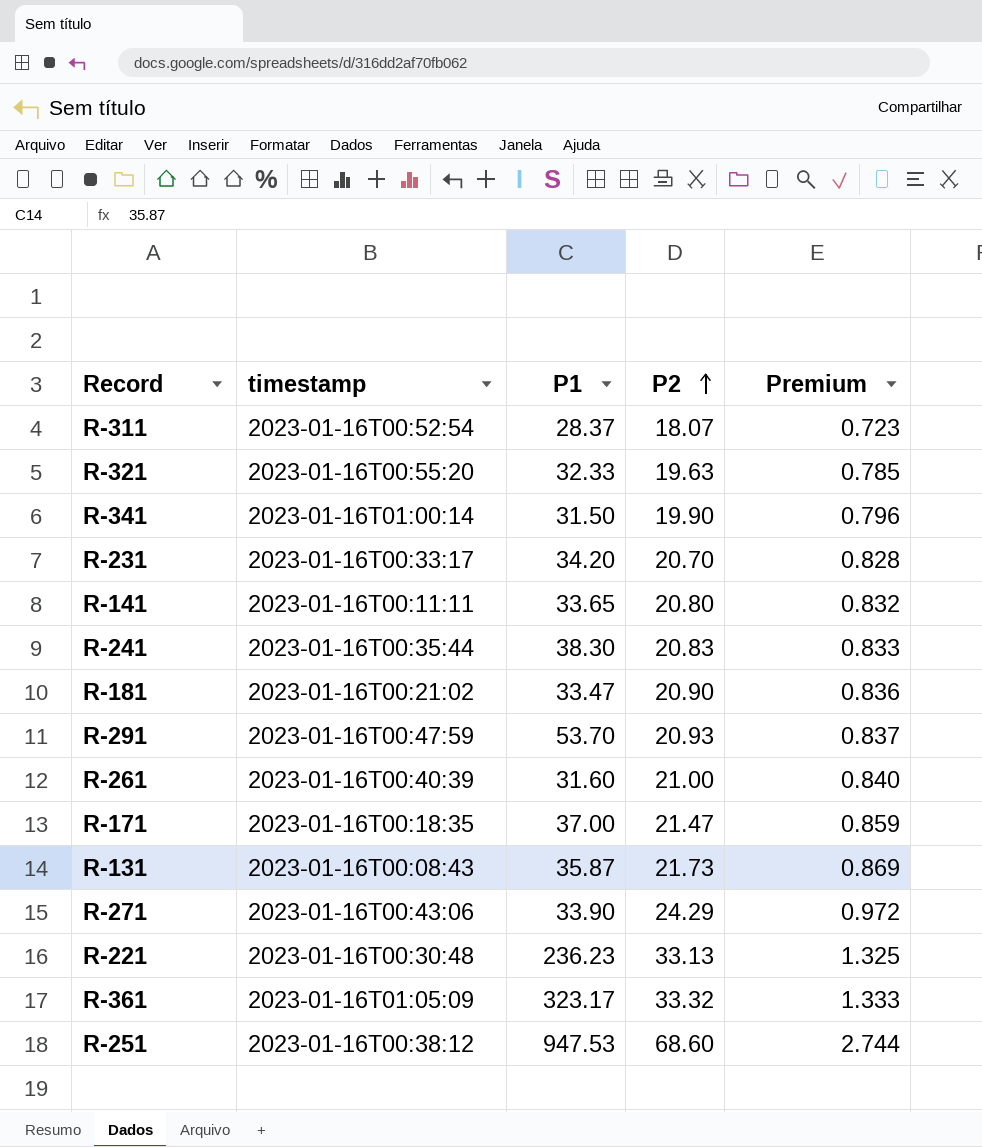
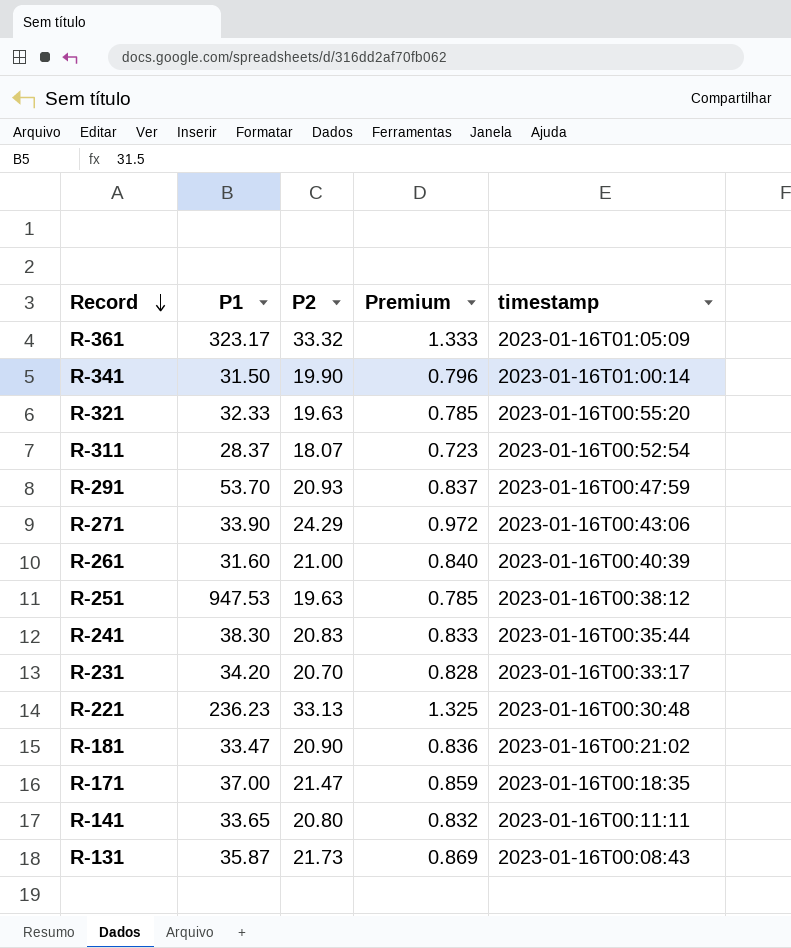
row order: P2 ascending -> Record descending
column timestamp | position: 2 -> 5
R-251 | P2: 68.60 -> 19.63
R-251 | Premium: 2.744 -> 0.785

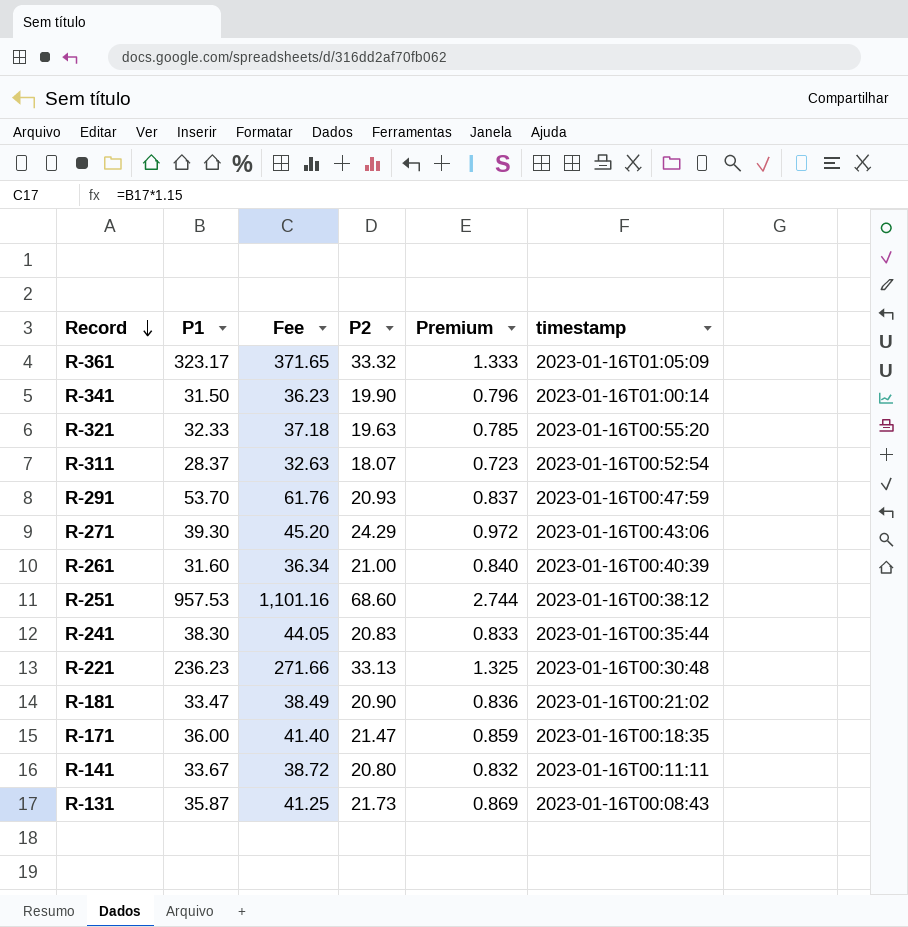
column Fee | formula: none -> [P1] * 1.15
row R-231: 34.20 | 20.70 | 0.828 | 2023-01-16T00:33:17 -> none
R-271 | P1: 33.90 -> 39.30
R-251 | P1: 947.53 -> 957.53
R-251 | P2: 19.63 -> 68.60
R-251 | Premium: 0.785 -> 2.744
R-171 | P1: 37.00 -> 36.00
R-141 | P1: 33.65 -> 33.67

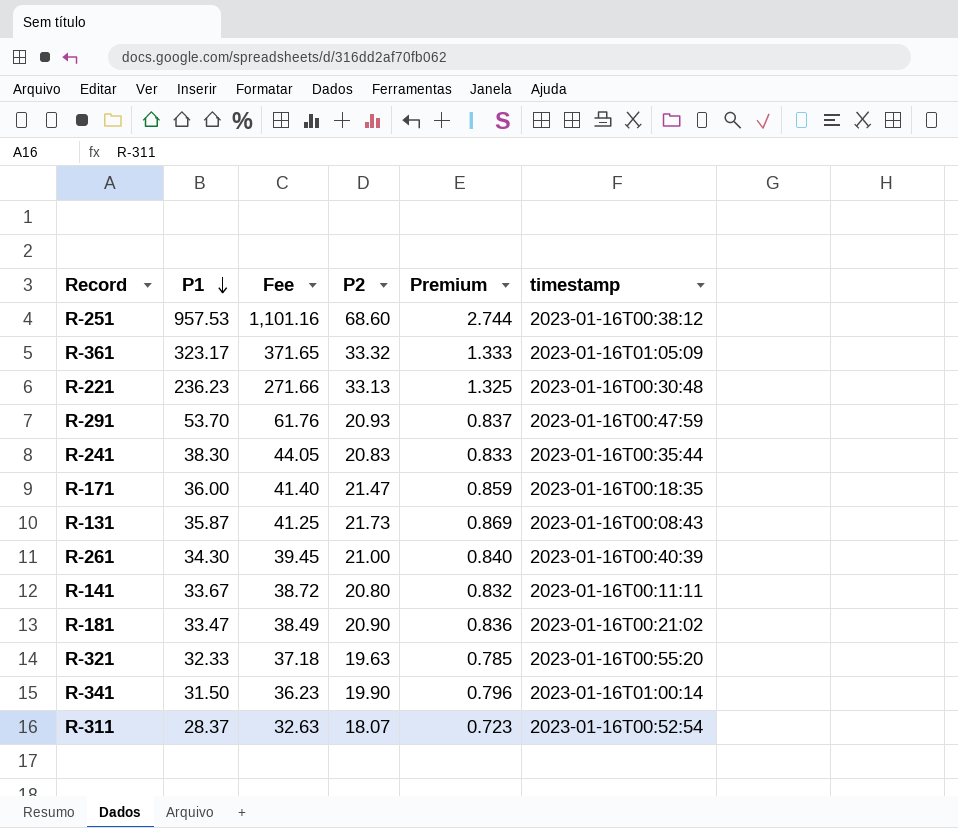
row order: Record descending -> P1 descending
row R-271: 39.30 | 45.20 | 24.29 | 0.972 | 2023-01-16T00:43:06 -> none
R-261 | P1: 31.60 -> 34.30
R-261 | Fee: 36.34 -> 39.45

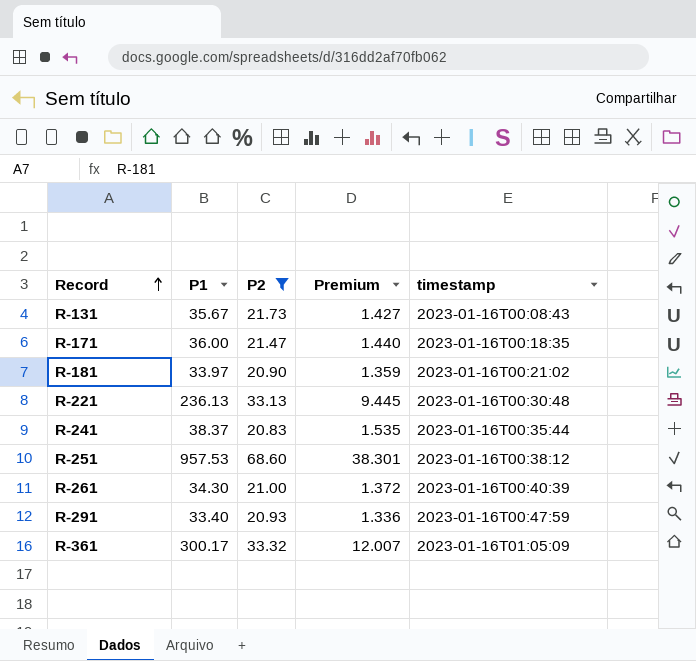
filter: none -> P2 >= 20.83
row order: P1 descending -> Record ascending
column Fee | formula: [P1] * 1.15 -> none
column Premium | formula: [P2] * 0.04 -> [P1] * 0.04
R-131 | P1: 35.87 -> 35.67
R-181 | P1: 33.47 -> 33.97
R-221 | P1: 236.23 -> 236.13
R-241 | P1: 38.30 -> 38.37
R-291 | P1: 53.70 -> 33.40
R-361 | P1: 323.17 -> 300.17

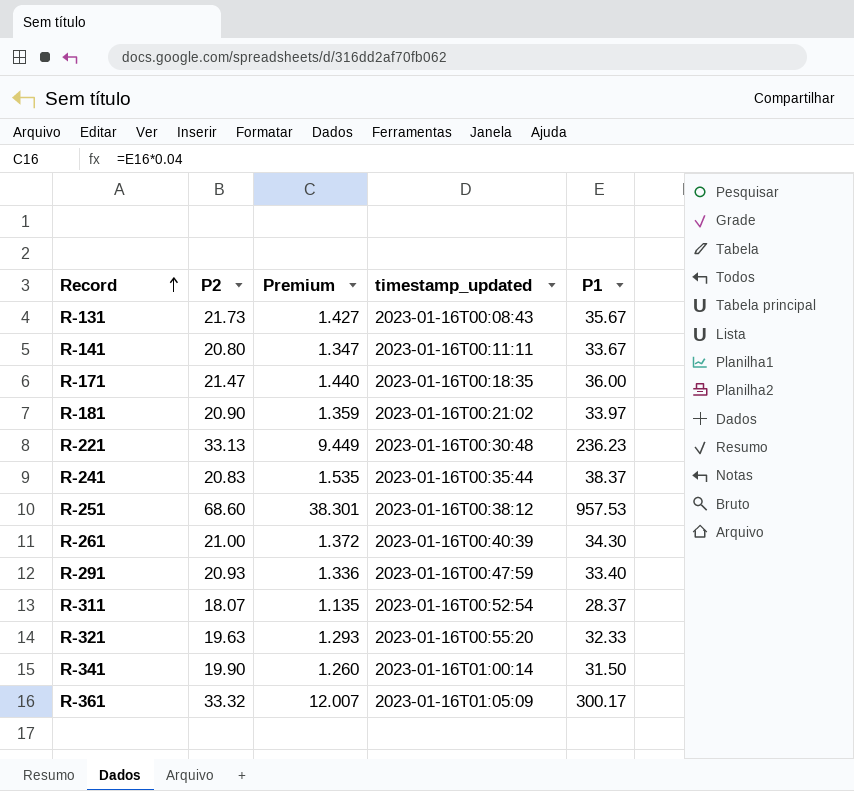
filter: P2 >= 20.83 -> none
column name: timestamp -> timestamp_updated
column P1 | position: 2 -> 5
R-221 | Premium: 9.445 -> 9.449
R-221 | P1: 236.13 -> 236.23

